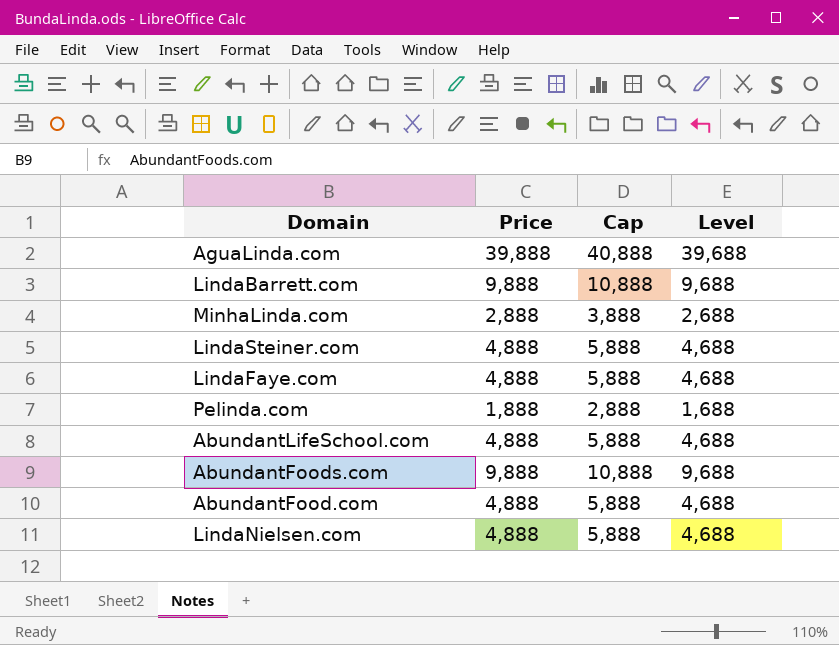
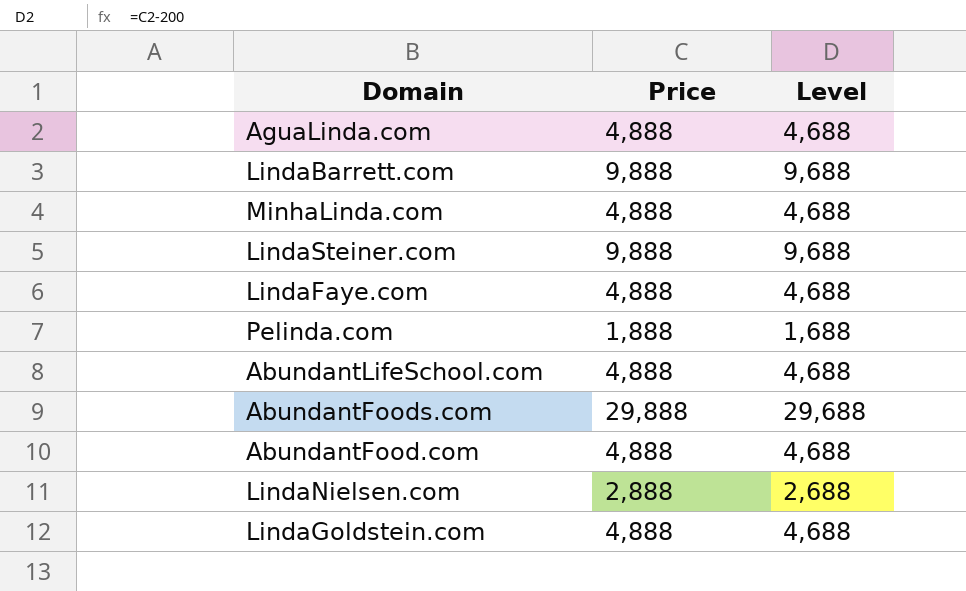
column Cap | formula: [Price] + 1000 -> none
AguaLinda.com | Price: 39,888 -> 4,888
AguaLinda.com | Level: 39,688 -> 4,688
MinhaLinda.com | Price: 2,888 -> 4,888
MinhaLinda.com | Level: 2,688 -> 4,688
LindaSteiner.com | Price: 4,888 -> 9,888
LindaSteiner.com | Level: 4,688 -> 9,688
AbundantFoods.com | Price: 9,888 -> 29,888
AbundantFoods.com | Level: 9,688 -> 29,688
LindaNielsen.com | Price: 4,888 -> 2,888
LindaNielsen.com | Level: 4,688 -> 2,688
row LindaGoldstein.com: none -> 4,888 | 4,688

